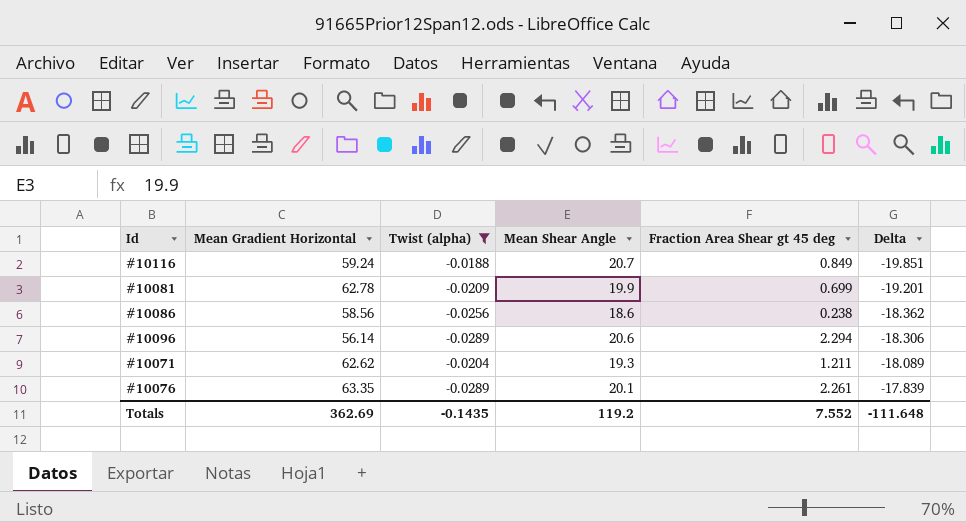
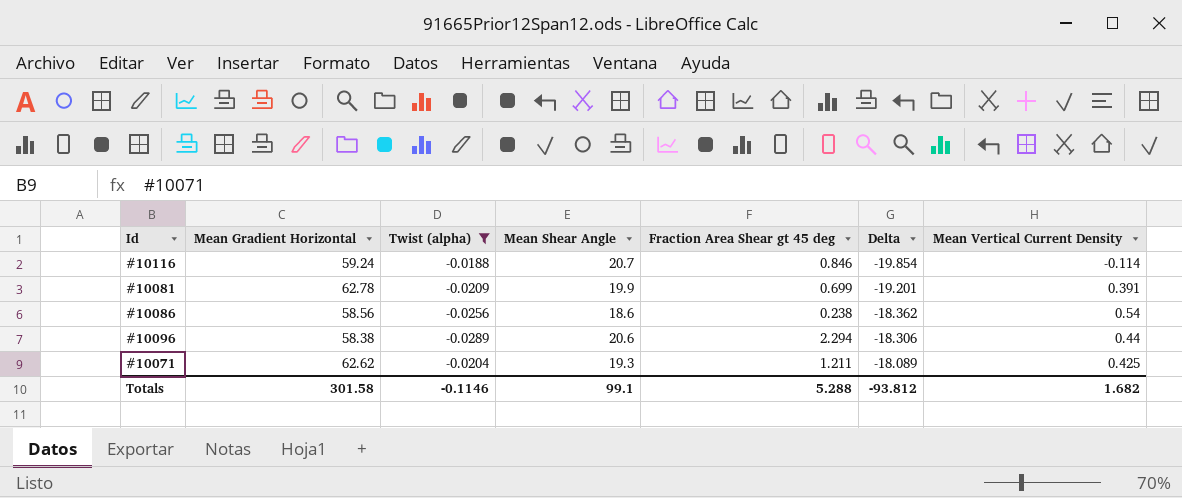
column Mean Vertical Current Density | position: none -> 7
row #10076: 63.35 | -0.0289 | 20.1 | 2.261 | -17.839 -> none
#10116 | Fraction Area Shear gt 45 deg: 0.849 -> 0.846
#10116 | Delta: -19.851 -> -19.854
#10096 | Mean Gradient Horizontal: 56.14 -> 58.38
Totals | Mean Gradient Horizontal: 362.69 -> 301.58
Totals | Twist (alpha): -0.1435 -> -0.1146
Totals | Mean Shear Angle: 119.2 -> 99.1
Totals | Fraction Area Shear gt 45 deg: 7.552 -> 5.288
Totals | Delta: -111.648 -> -93.812

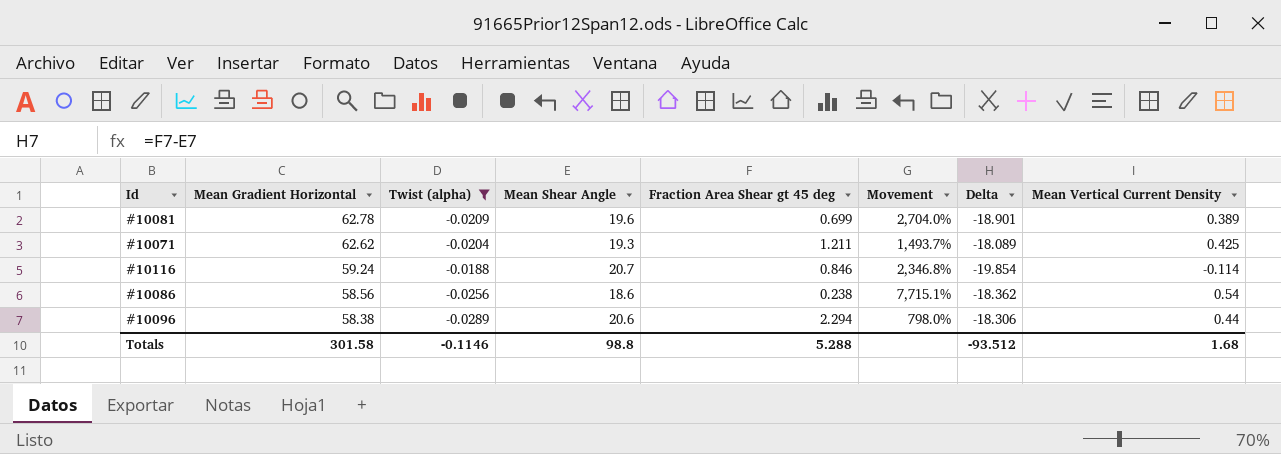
row order: Delta ascending -> Mean Gradient Horizontal descending
column Movement | formula: none -> ([Mean Shear Angle] - [Fraction Area Shear gt 45 deg]) / [Fraction Area Shear gt 45 deg]
#10081 | Mean Shear Angle: 19.9 -> 19.6
#10081 | Delta: -19.201 -> -18.901
#10081 | Mean Vertical Current Density: 0.391 -> 0.389
Totals | Mean Shear Angle: 99.1 -> 98.8
Totals | Delta: -93.812 -> -93.512
Totals | Mean Vertical Current Density: 1.682 -> 1.68

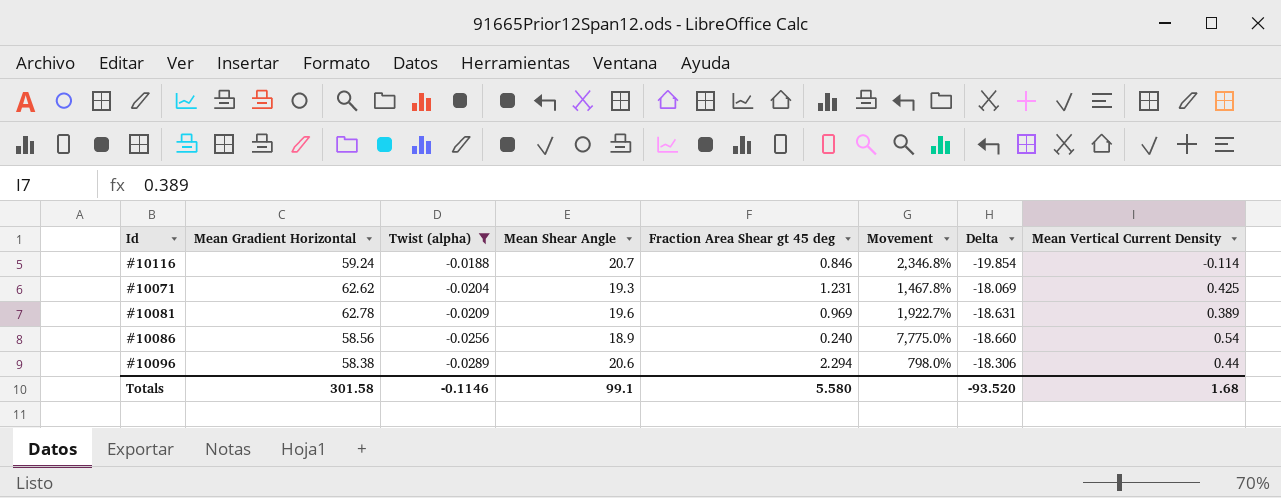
row order: Mean Gradient Horizontal descending -> Twist (alpha) descending
#10071 | Fraction Area Shear gt 45 deg: 1.211 -> 1.231
#10071 | Movement: 1,493.7% -> 1,467.8%
#10071 | Delta: -18.089 -> -18.069
#10081 | Fraction Area Shear gt 45 deg: 0.699 -> 0.969
#10081 | Movement: 2,704.0% -> 1,922.7%
#10081 | Delta: -18.901 -> -18.631
#10086 | Mean Shear Angle: 18.6 -> 18.9
#10086 | Fraction Area Shear gt 45 deg: 0.238 -> 0.240
#10086 | Movement: 7,715.1% -> 7,775.0%
#10086 | Delta: -18.362 -> -18.660
Totals | Mean Shear Angle: 98.8 -> 99.1
Totals | Fraction Area Shear gt 45 deg: 5.288 -> 5.580
Totals | Delta: -93.512 -> -93.520

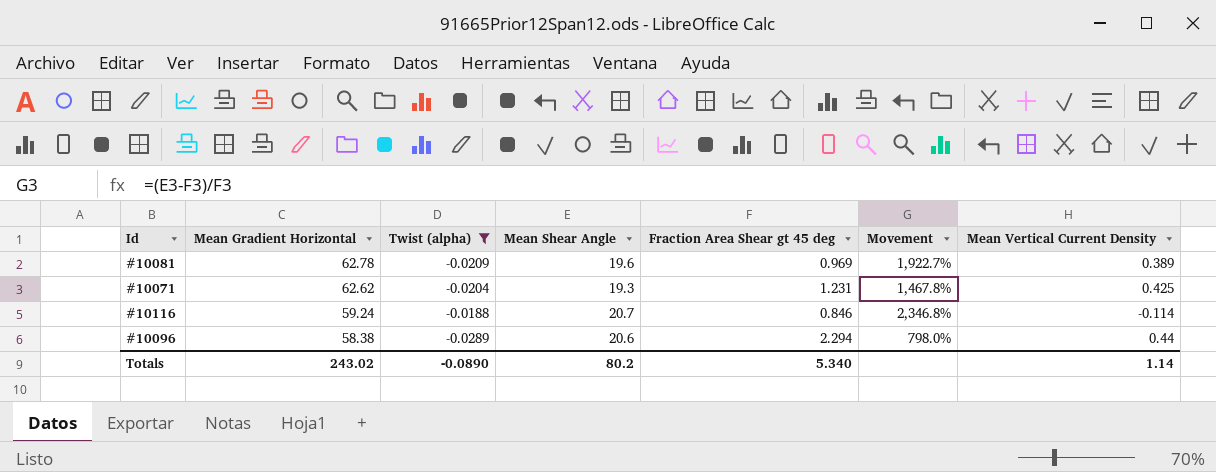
row order: Twist (alpha) descending -> Mean Gradient Horizontal descending
column Delta | formula: [Fraction Area Shear gt 45 deg] - [Mean Shear Angle] -> none
row #10086: 58.56 | -0.0256 | 18.9 | 0.240 | 7,775.0% | -18.660 | 0.54 -> none
Totals | Mean Gradient Horizontal: 301.58 -> 243.02
Totals | Twist (alpha): -0.1146 -> -0.0890
Totals | Mean Shear Angle: 99.1 -> 80.2
Totals | Fraction Area Shear gt 45 deg: 5.580 -> 5.340
Totals | Mean Vertical Current Density: 1.68 -> 1.14

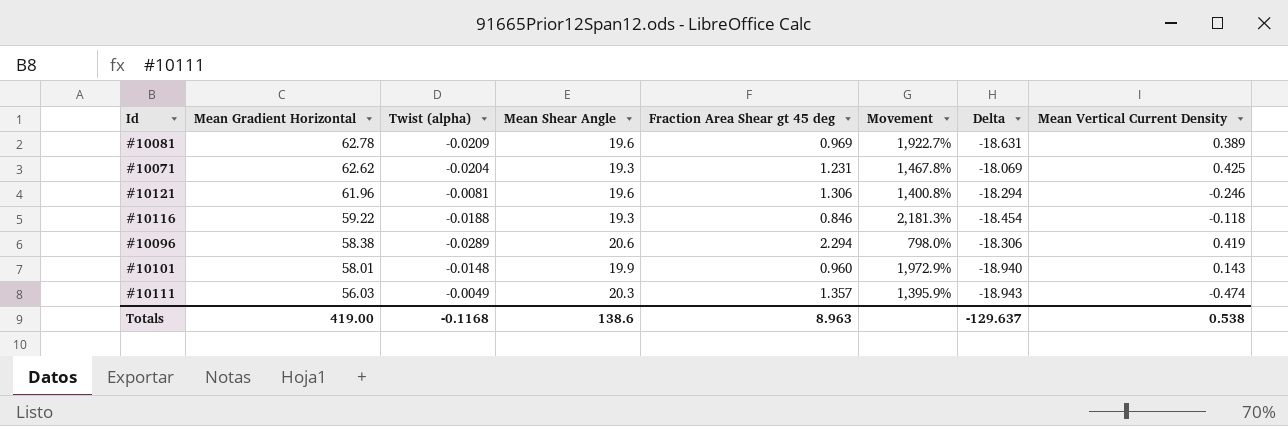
filter: Twist (alpha) <= -0.0188 -> none
column Delta | formula: none -> [Fraction Area Shear gt 45 deg] - [Mean Shear Angle]
#10116 | Mean Gradient Horizontal: 59.24 -> 59.22
#10116 | Mean Shear Angle: 20.7 -> 19.3
#10116 | Movement: 2,346.8% -> 2,181.3%
#10116 | Mean Vertical Current Density: -0.114 -> -0.118
#10096 | Mean Vertical Current Density: 0.44 -> 0.419
Totals | Mean Gradient Horizontal: 243.02 -> 419.00
Totals | Twist (alpha): -0.0890 -> -0.1168
Totals | Mean Shear Angle: 80.2 -> 138.6
Totals | Fraction Area Shear gt 45 deg: 5.340 -> 8.963
Totals | Mean Vertical Current Density: 1.14 -> 0.538

